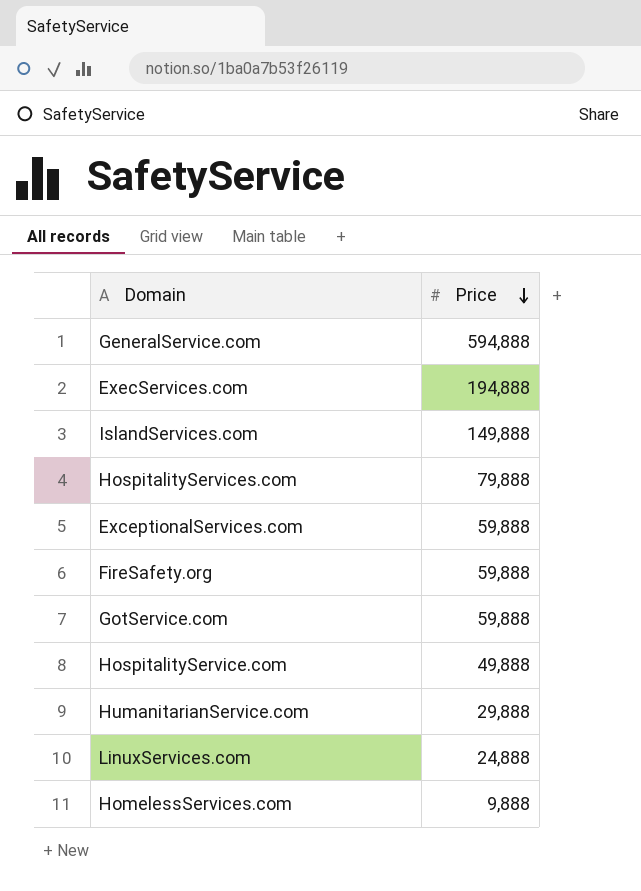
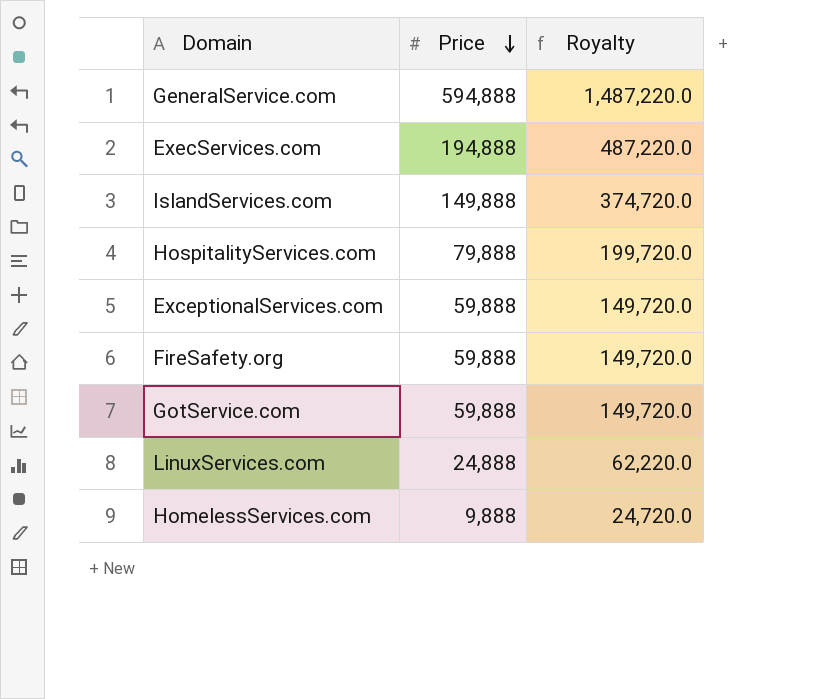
column Royalty | formula: none -> [Price] * 2.5
row HospitalityService.com: 49,888 -> none
row HumanitarianService.com: 29,888 -> none

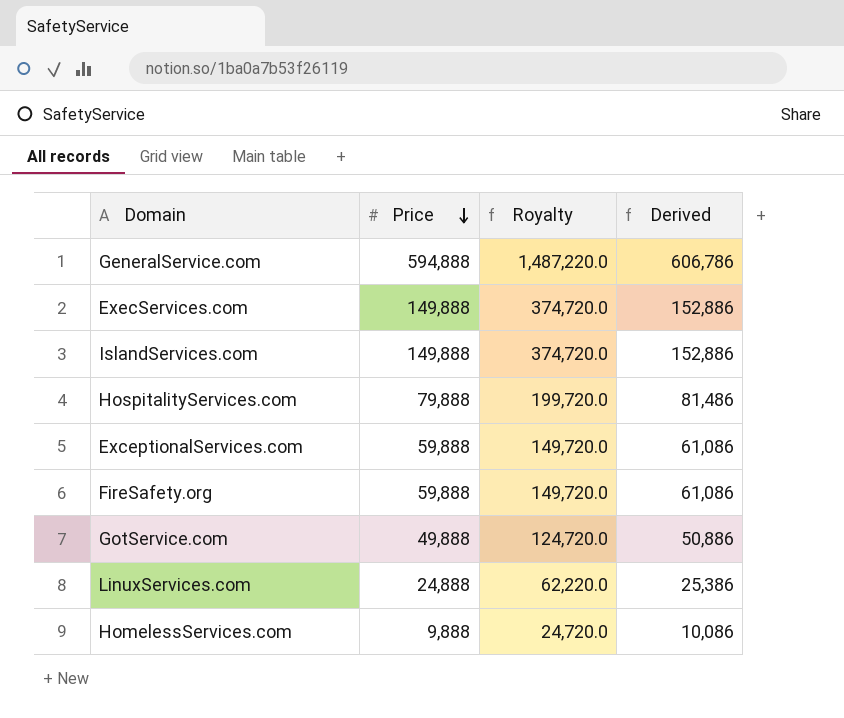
column Derived | formula: none -> [Price] * 1.02
ExecServices.com | Price: 194,888 -> 149,888
ExecServices.com | Royalty: 487,220.0 -> 374,720.0
GotService.com | Price: 59,888 -> 49,888
GotService.com | Royalty: 149,720.0 -> 124,720.0

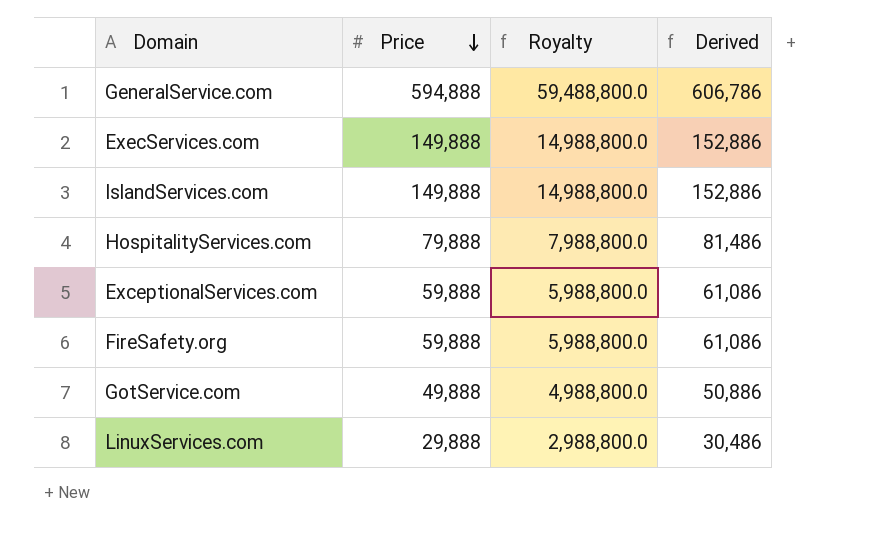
column Royalty | formula: [Price] * 2.5 -> [Price] * 100
row HomelessServices.com: 9,888 | 24,720.0 | 10,086 -> none
LinuxServices.com | Price: 24,888 -> 29,888
LinuxServices.com | Derived: 25,386 -> 30,486

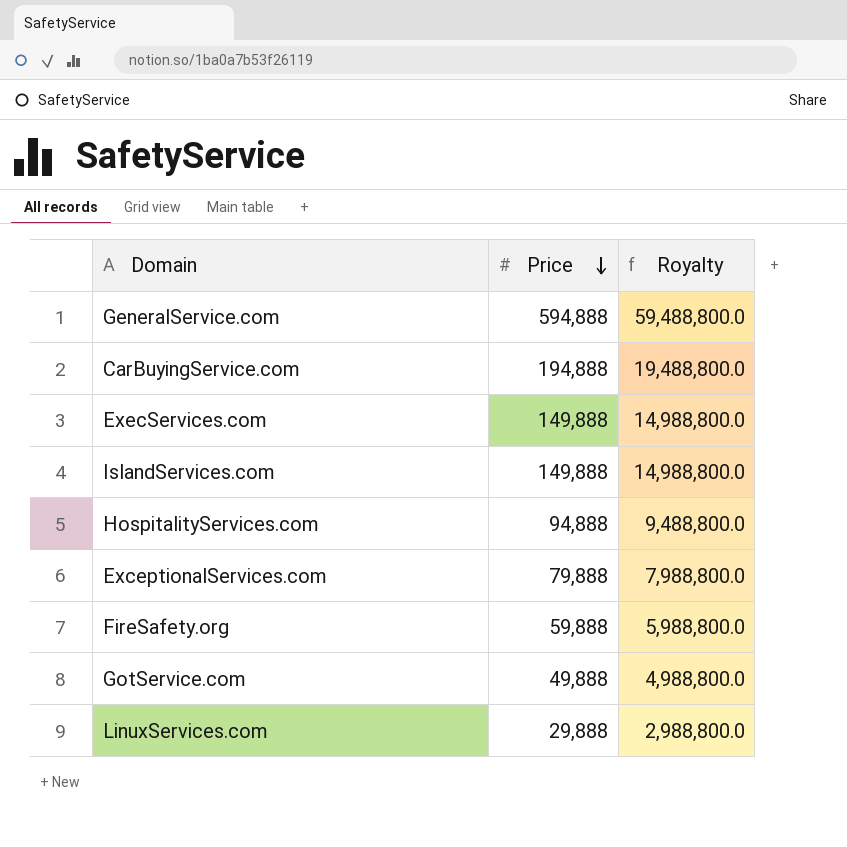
column Derived | formula: [Price] * 1.02 -> none
row CarBuyingService.com: none -> 194,888 | 19,488,800.0
HospitalityServices.com | Price: 79,888 -> 94,888
HospitalityServices.com | Royalty: 7,988,800.0 -> 9,488,800.0
ExceptionalServices.com | Price: 59,888 -> 79,888
ExceptionalServices.com | Royalty: 5,988,800.0 -> 7,988,800.0

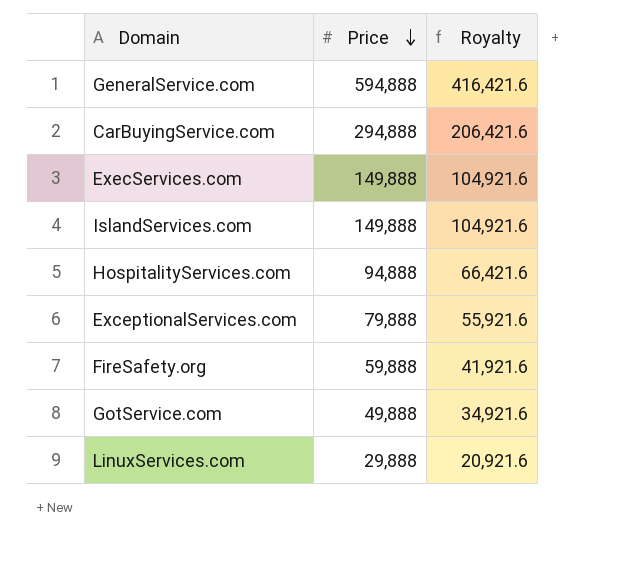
column Royalty | formula: [Price] * 100 -> [Price] * 0.7
CarBuyingService.com | Price: 194,888 -> 294,888

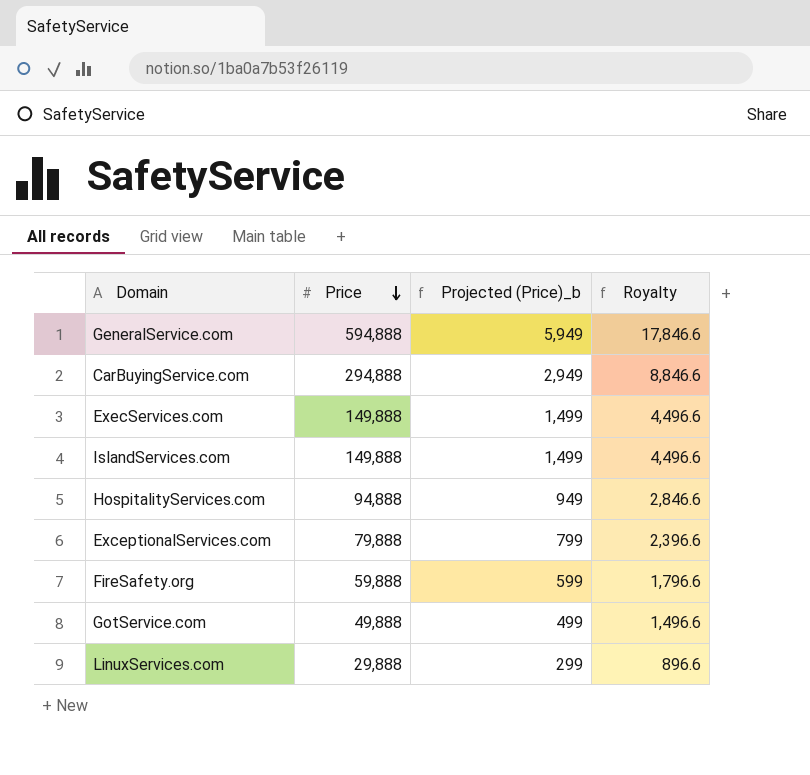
column Projected (Price)_b | formula: none -> [Price] * 0.01
column Royalty | formula: [Price] * 0.7 -> [Price] * 0.03

